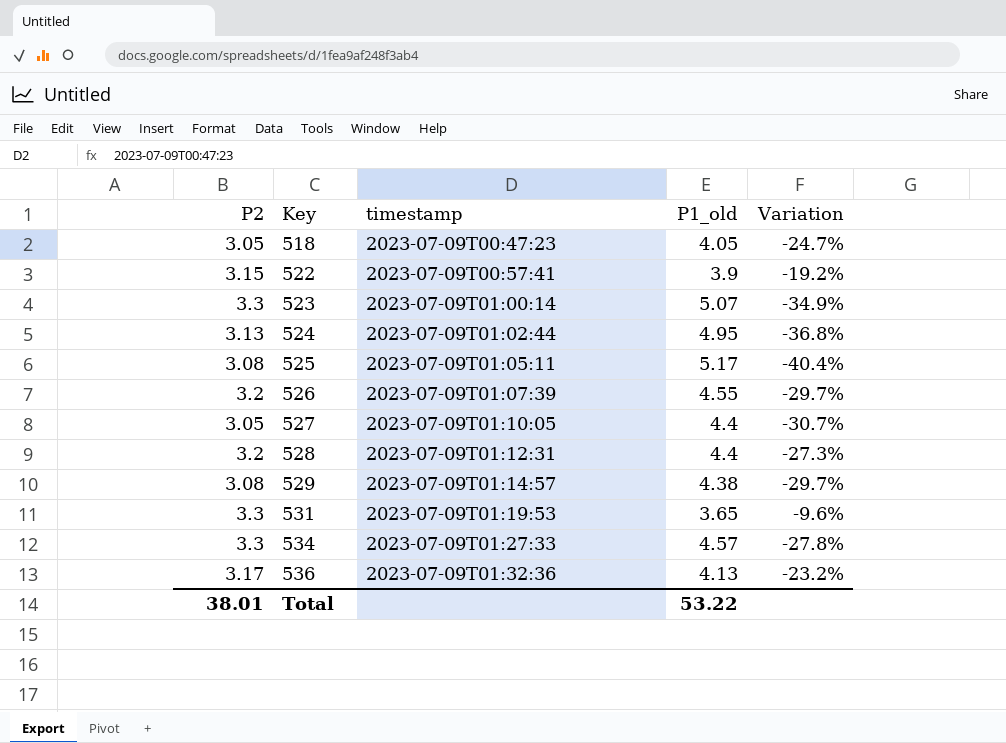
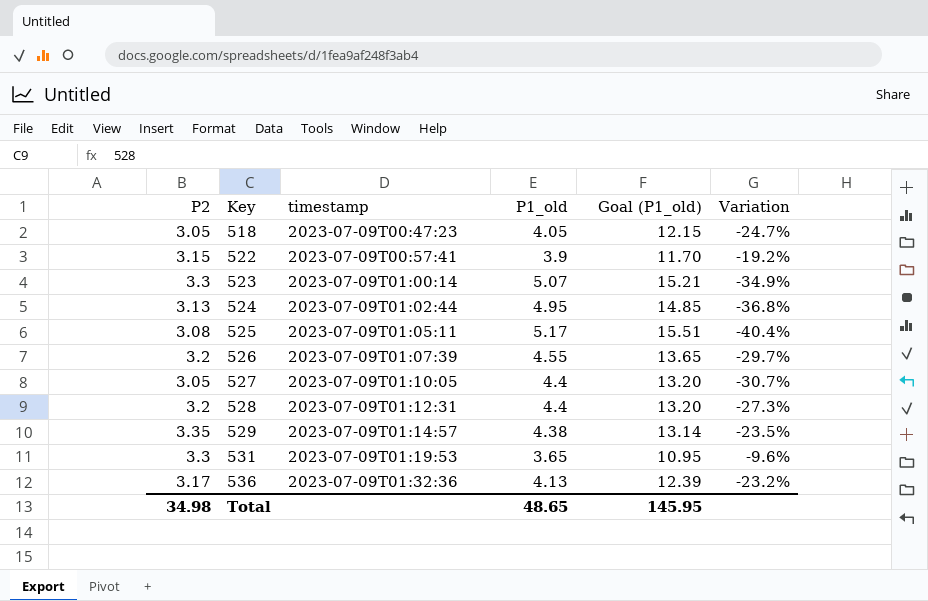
column Goal (P1_old) | formula: none -> [P1_old] * 3
row 534: 3.3 | 2023-07-09T01:27:33 | 4.57 | -27.8% -> none
529 | P2: 3.08 -> 3.35
529 | Variation: -29.7% -> -23.5%
Total | P2: 38.01 -> 34.98
Total | P1_old: 53.22 -> 48.65

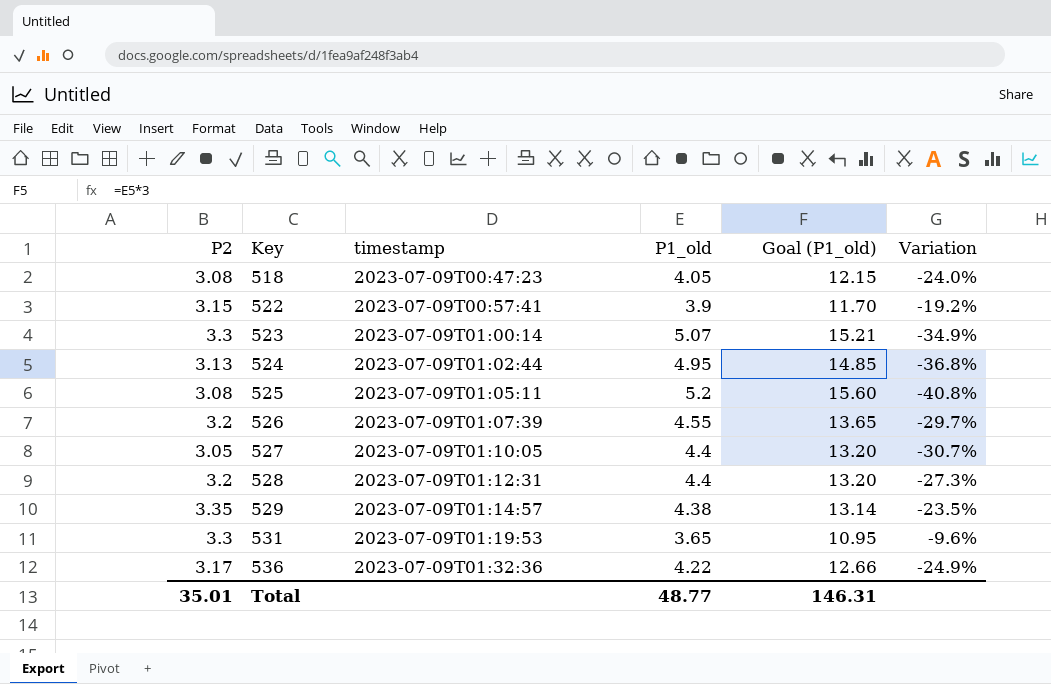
518 | P2: 3.05 -> 3.08
518 | Variation: -24.7% -> -24.0%
525 | P1_old: 5.17 -> 5.2
525 | Goal (P1_old): 15.51 -> 15.60
525 | Variation: -40.4% -> -40.8%
536 | P1_old: 4.13 -> 4.22
536 | Goal (P1_old): 12.39 -> 12.66
536 | Variation: -23.2% -> -24.9%
Total | P2: 34.98 -> 35.01
Total | P1_old: 48.65 -> 48.77
Total | Goal (P1_old): 145.95 -> 146.31

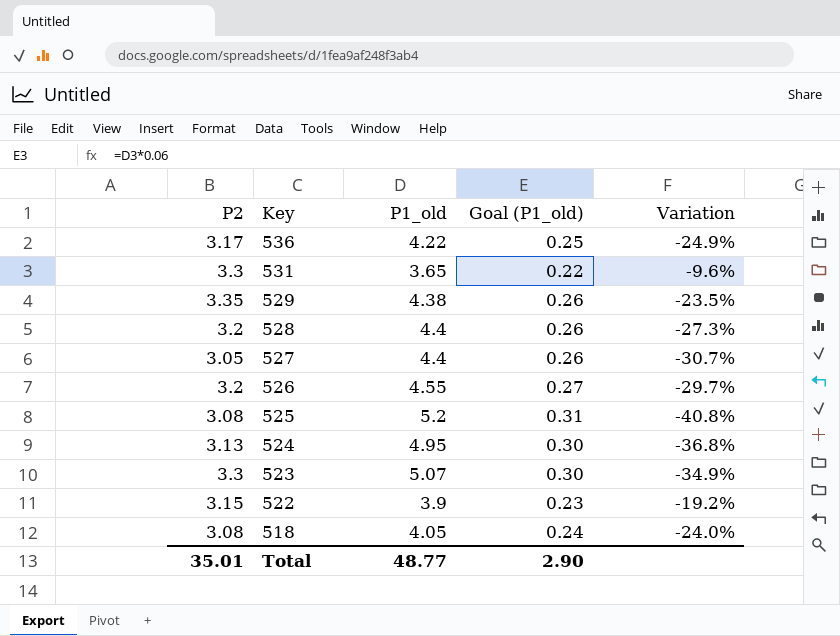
row order: Key ascending -> Key descending
column timestamp | position: 3 -> none
column Goal (P1_old) | formula: [P1_old] * 3 -> [P1_old] * 0.06
Total | Goal (P1_old): 146.31 -> 2.90

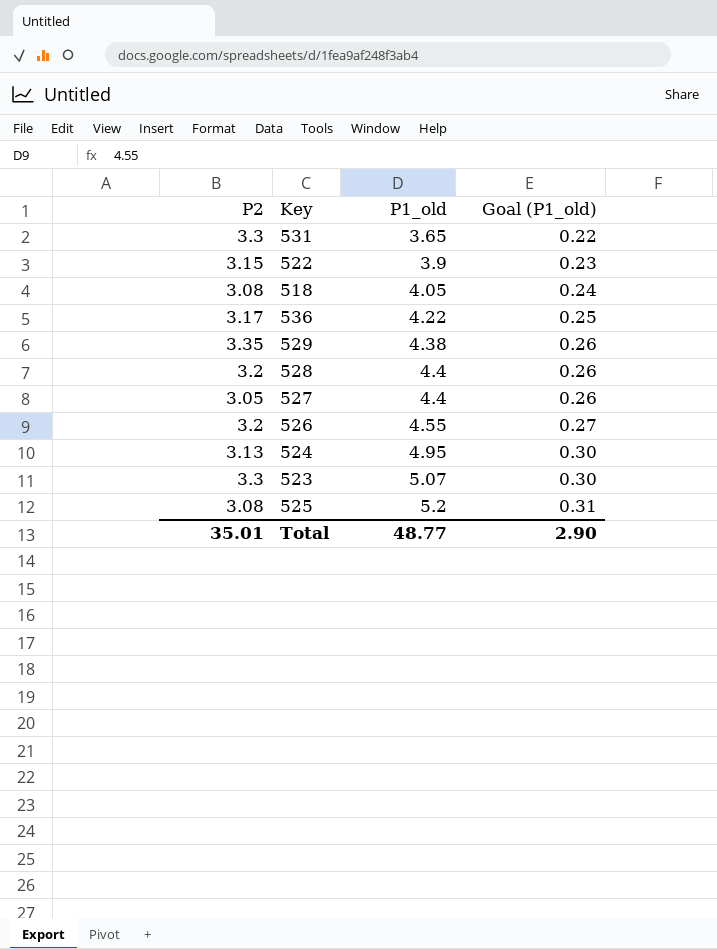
row order: Key descending -> P1_old ascending
column Variation | formula: ([P2] - [P1_old]) / [P1_old] -> none

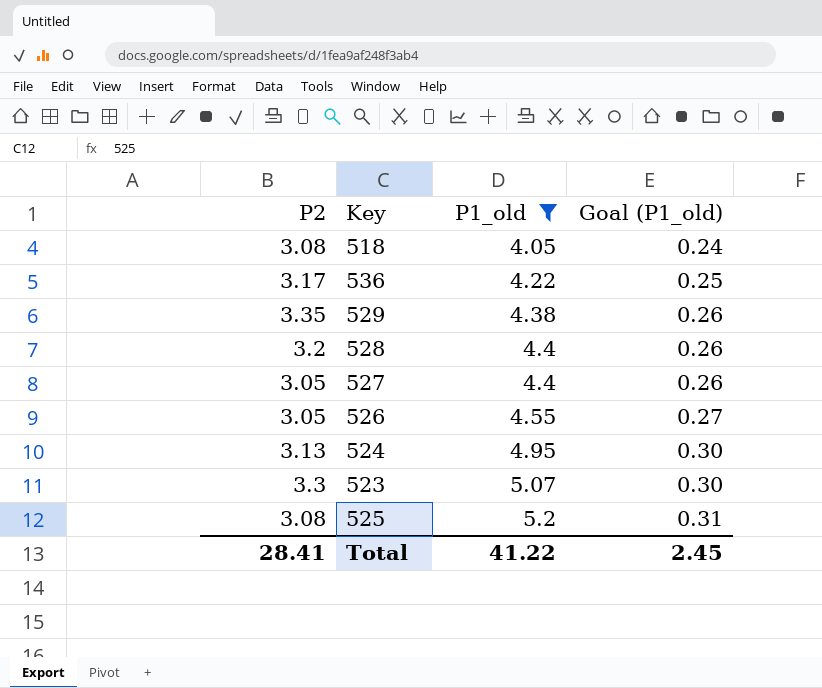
filter: none -> P1_old >= 4.05
526 | P2: 3.2 -> 3.05
Total | P2: 35.01 -> 28.41
Total | P1_old: 48.77 -> 41.22
Total | Goal (P1_old): 2.90 -> 2.45

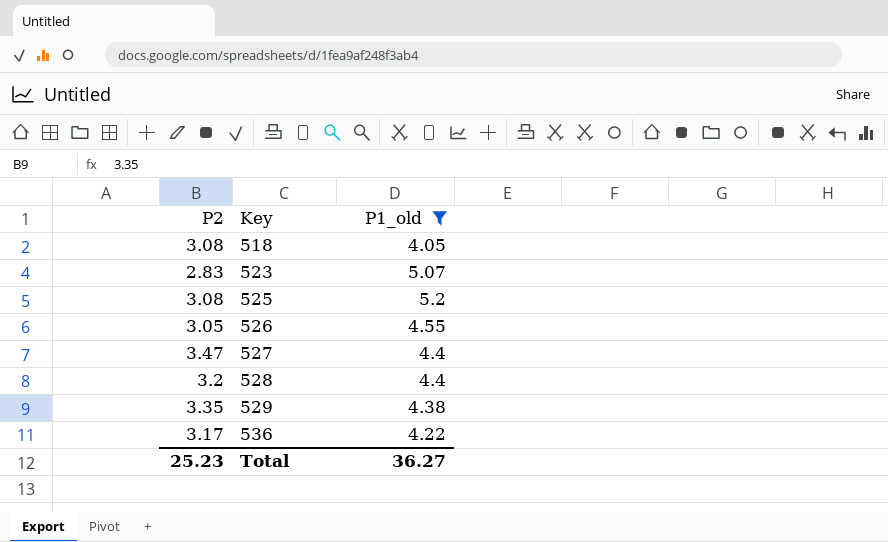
row order: P1_old ascending -> Key ascending
column Goal (P1_old) | formula: [P1_old] * 0.06 -> none
row 524: 3.13 | 4.95 | 0.30 -> none
523 | P2: 3.3 -> 2.83
527 | P2: 3.05 -> 3.47
Total | P2: 28.41 -> 25.23
Total | P1_old: 41.22 -> 36.27

